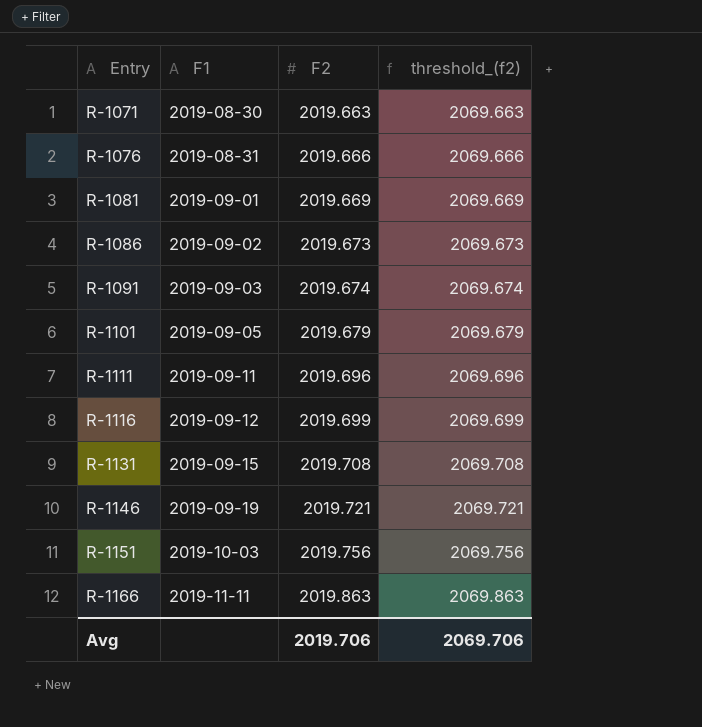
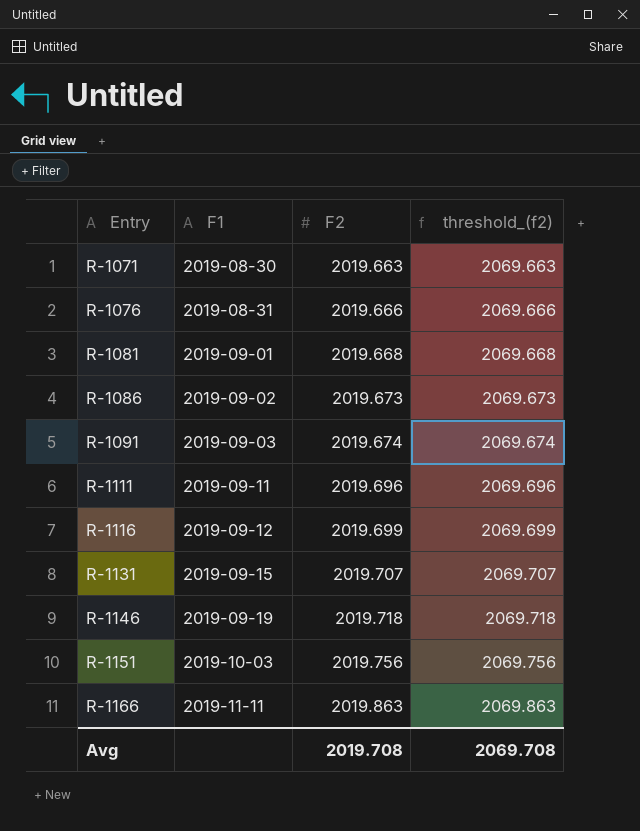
row R-1101: 2019-09-05 | 2019.679 | 2069.679 -> none
R-1081 | F2: 2019.669 -> 2019.668
R-1081 | threshold_(f2): 2069.669 -> 2069.668
R-1131 | F2: 2019.708 -> 2019.707
R-1131 | threshold_(f2): 2069.708 -> 2069.707
R-1146 | F2: 2019.721 -> 2019.718
R-1146 | threshold_(f2): 2069.721 -> 2069.718
Avg | F2: 2019.706 -> 2019.708
Avg | threshold_(f2): 2069.706 -> 2069.708

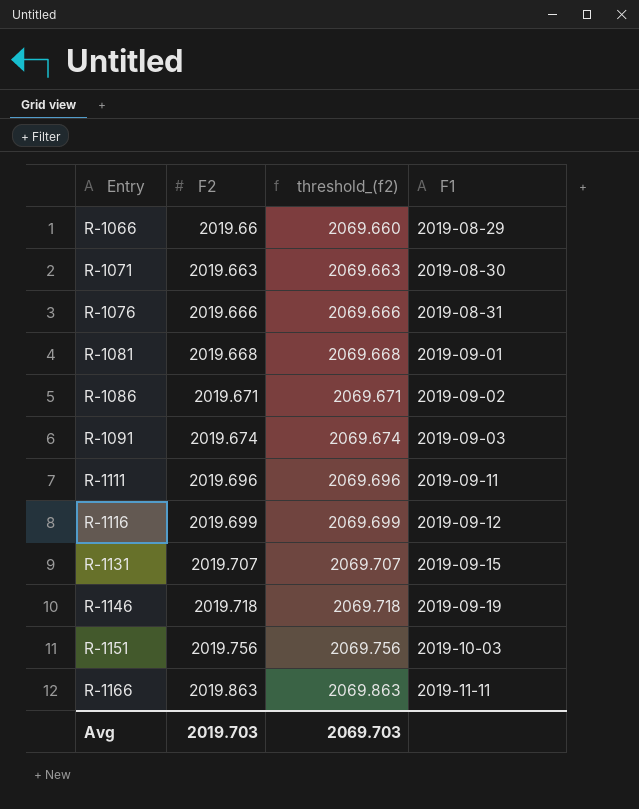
column F1 | position: 2 -> 4
row R-1066: none -> 2019.66 | 2069.660 | 2019-08-29
R-1086 | F2: 2019.673 -> 2019.671
R-1086 | threshold_(f2): 2069.673 -> 2069.671
Avg | F2: 2019.708 -> 2019.703
Avg | threshold_(f2): 2069.708 -> 2069.703

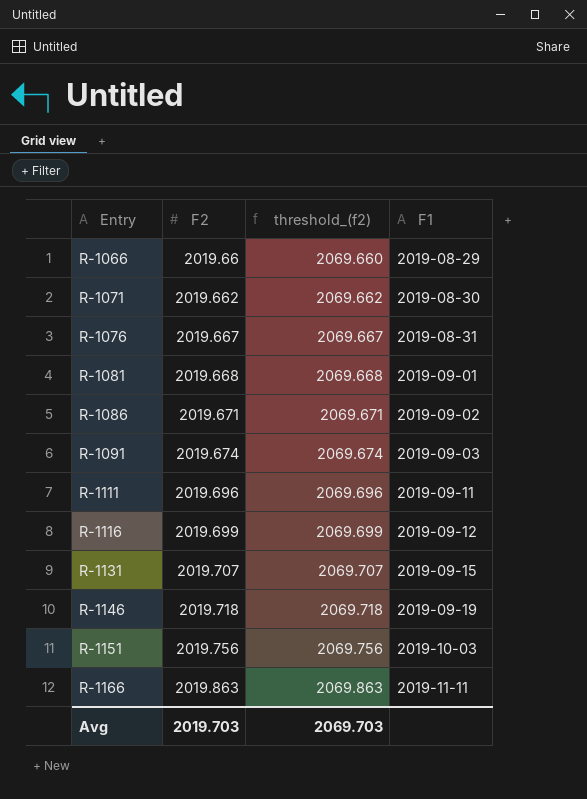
R-1071 | F2: 2019.663 -> 2019.662
R-1071 | threshold_(f2): 2069.663 -> 2069.662
R-1076 | F2: 2019.666 -> 2019.667
R-1076 | threshold_(f2): 2069.666 -> 2069.667

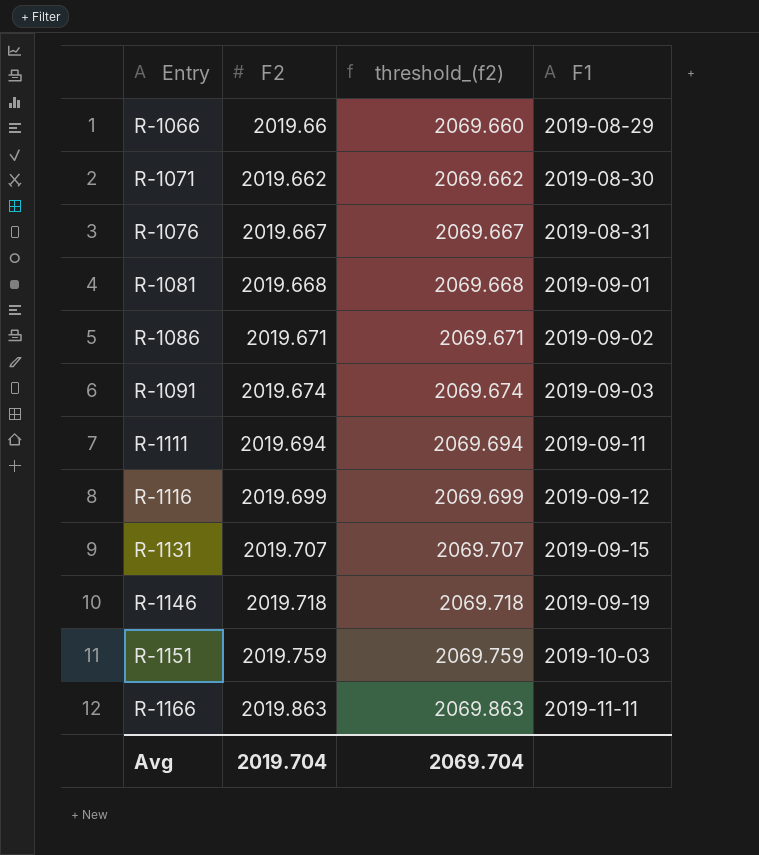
R-1111 | F2: 2019.696 -> 2019.694
R-1111 | threshold_(f2): 2069.696 -> 2069.694
R-1151 | F2: 2019.756 -> 2019.759
R-1151 | threshold_(f2): 2069.756 -> 2069.759
Avg | F2: 2019.703 -> 2019.704
Avg | threshold_(f2): 2069.703 -> 2069.704

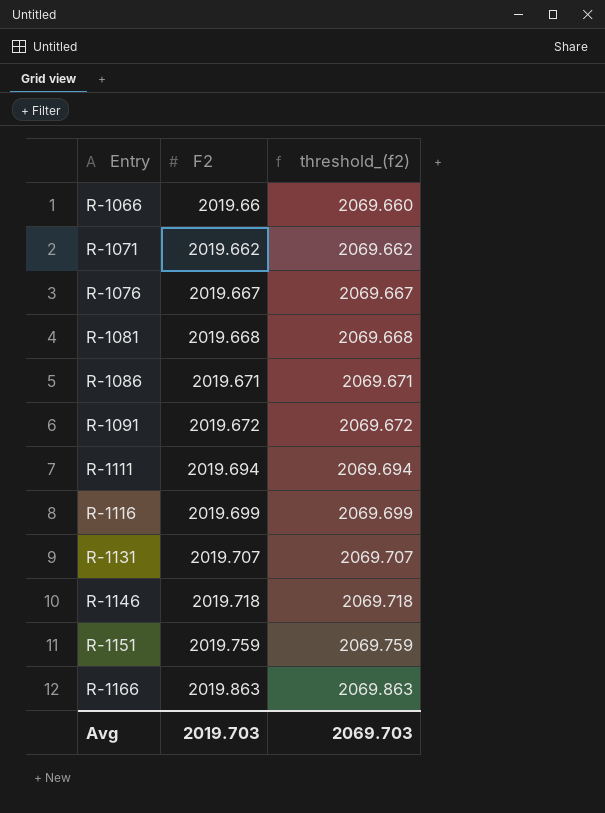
column F1 | position: 4 -> none
R-1091 | F2: 2019.674 -> 2019.672
R-1091 | threshold_(f2): 2069.674 -> 2069.672
Avg | F2: 2019.704 -> 2019.703
Avg | threshold_(f2): 2069.704 -> 2069.703

